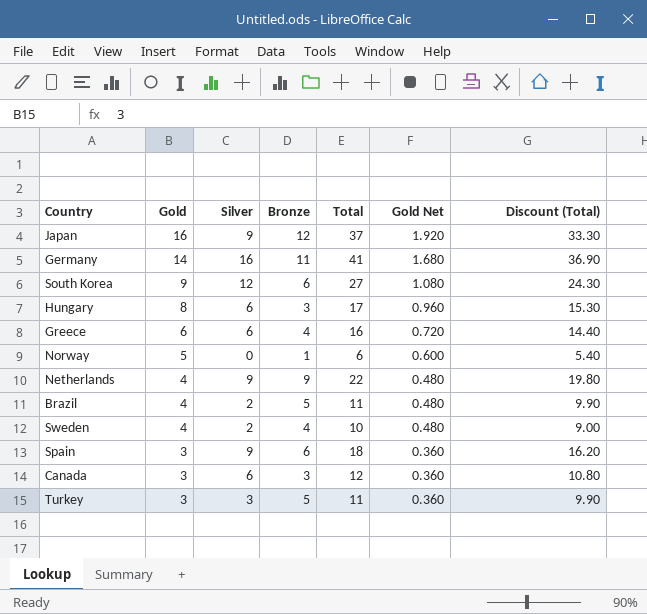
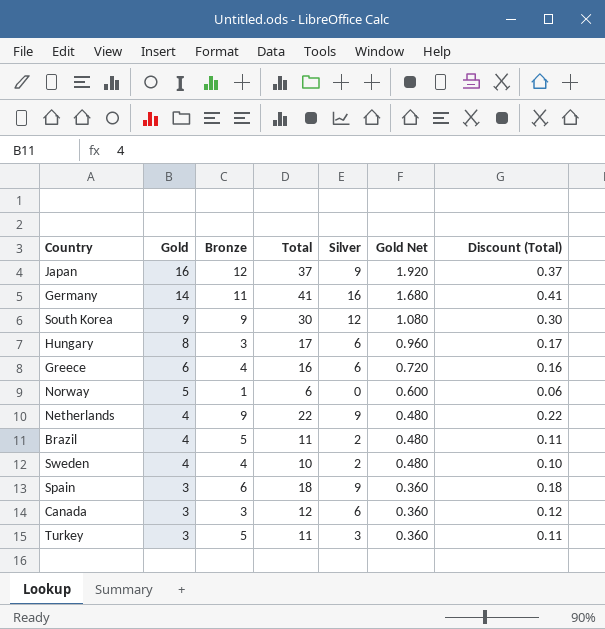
column Silver | position: 3 -> 5
column Discount (Total) | formula: [Total] * 0.9 -> [Total] * 0.01
South Korea | Bronze: 6 -> 9
South Korea | Total: 27 -> 30

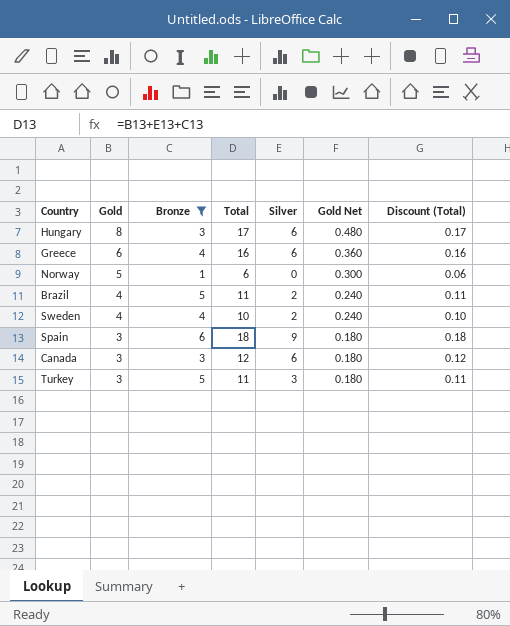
filter: none -> Bronze <= 6
column Gold Net | formula: [Gold] * 0.12 -> [Gold] * 0.06

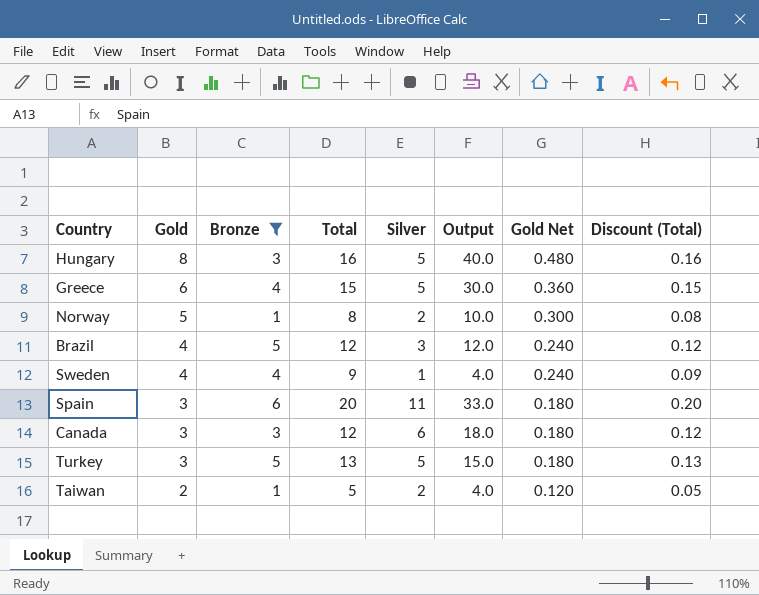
column Output | formula: none -> [Gold] * [Silver]
Hungary | Total: 17 -> 16
Hungary | Silver: 6 -> 5
Hungary | Discount (Total): 0.17 -> 0.16
Greece | Total: 16 -> 15
Greece | Silver: 6 -> 5
Greece | Discount (Total): 0.16 -> 0.15
Norway | Total: 6 -> 8
Norway | Silver: 0 -> 2
Norway | Discount (Total): 0.06 -> 0.08
Brazil | Total: 11 -> 12
Brazil | Silver: 2 -> 3
Brazil | Discount (Total): 0.11 -> 0.12
Sweden | Total: 10 -> 9
Sweden | Silver: 2 -> 1
Sweden | Discount (Total): 0.10 -> 0.09
Spain | Total: 18 -> 20
Spain | Silver: 9 -> 11
Spain | Discount (Total): 0.18 -> 0.20
Turkey | Total: 11 -> 13
Turkey | Silver: 3 -> 5
Turkey | Discount (Total): 0.11 -> 0.13
row Taiwan: none -> 2 | 1 | 5 | 2 | 4.0 | 0.120 | 0.05

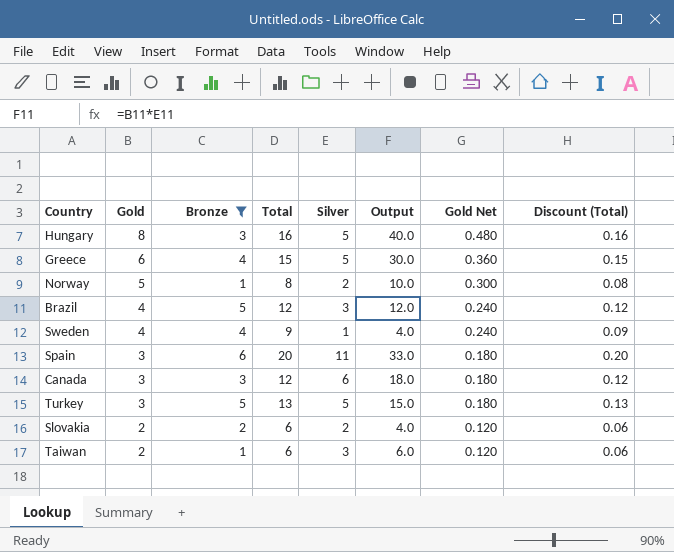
row Slovakia: none -> 2 | 2 | 6 | 2 | 4.0 | 0.120 | 0.06
Taiwan | Total: 5 -> 6
Taiwan | Silver: 2 -> 3
Taiwan | Output: 4.0 -> 6.0
Taiwan | Discount (Total): 0.05 -> 0.06

